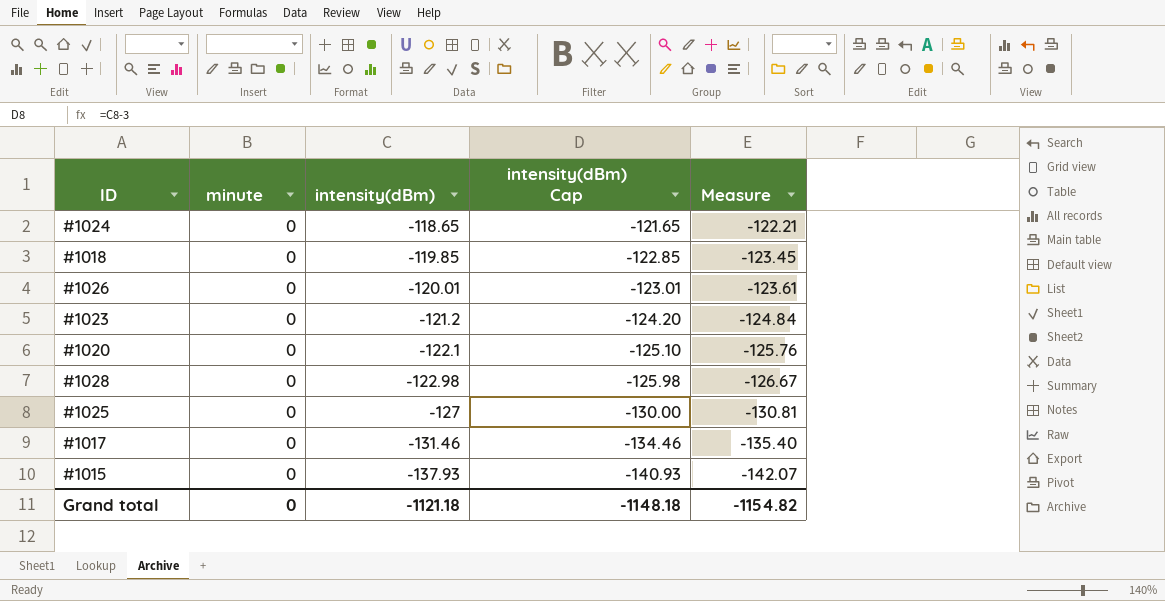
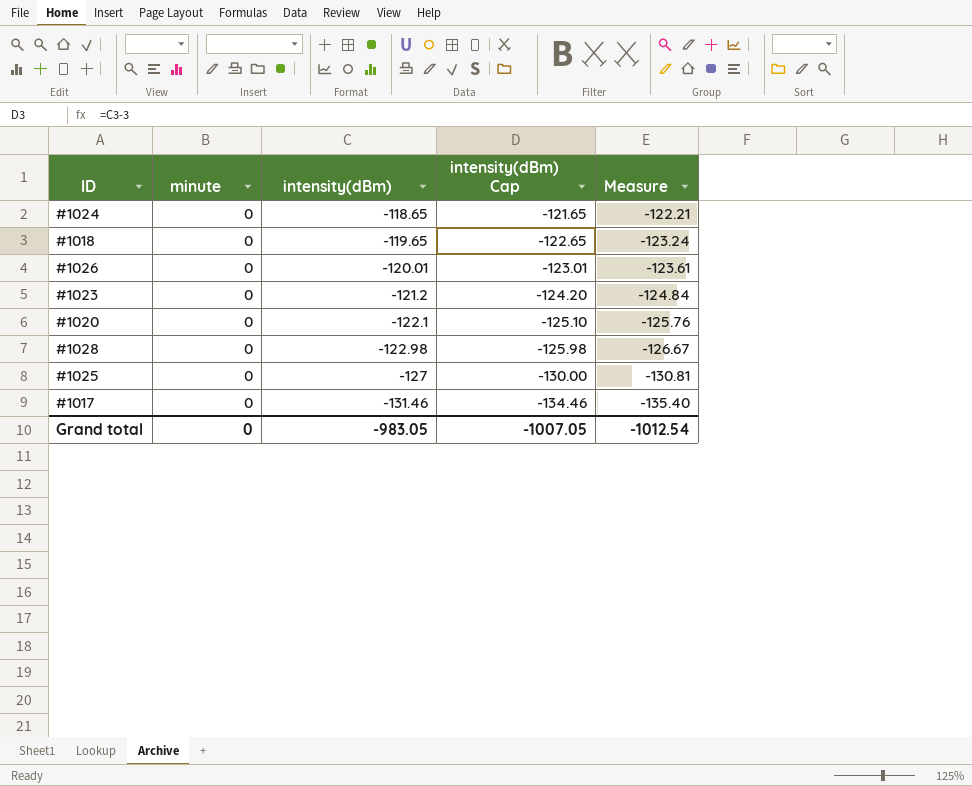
row #1015: 0 | -137.93 | -140.93 | -142.07 -> none
#1018 | intensity(dBm): -119.85 -> -119.65
#1018 | intensity(dBm) Cap: -122.85 -> -122.65
#1018 | Measure: -123.45 -> -123.24
Grand total | intensity(dBm): -1121.18 -> -983.05
Grand total | intensity(dBm) Cap: -1148.18 -> -1007.05
Grand total | Measure: -1154.82 -> -1012.54

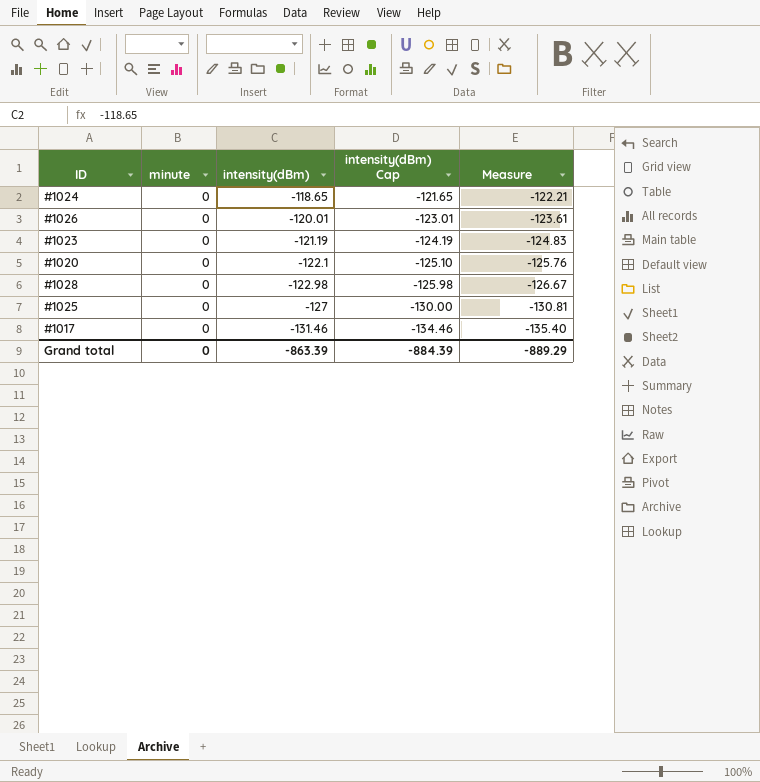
row #1018: 0 | -119.65 | -122.65 | -123.24 -> none
#1023 | intensity(dBm): -121.2 -> -121.19
#1023 | intensity(dBm) Cap: -124.20 -> -124.19
#1023 | Measure: -124.84 -> -124.83
Grand total | intensity(dBm): -983.05 -> -863.39
Grand total | intensity(dBm) Cap: -1007.05 -> -884.39
Grand total | Measure: -1012.54 -> -889.29

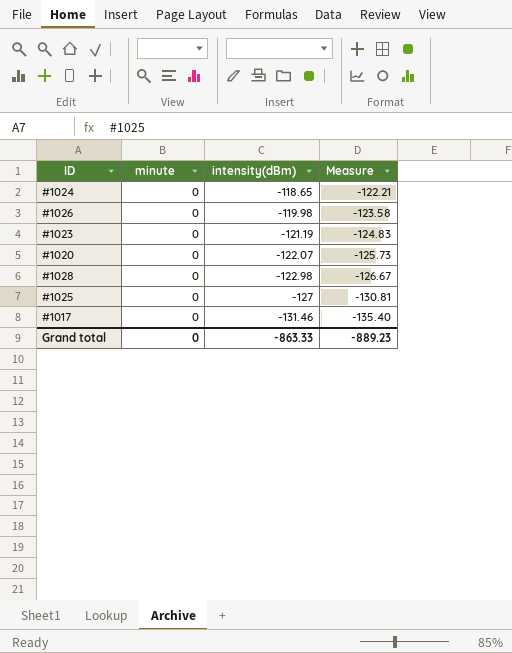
column intensity(dBm) Cap | formula: [intensity(dBm)] - 3 -> none
#1026 | intensity(dBm): -120.01 -> -119.98
#1026 | Measure: -123.61 -> -123.58
#1020 | intensity(dBm): -122.1 -> -122.07
#1020 | Measure: -125.76 -> -125.73
Grand total | intensity(dBm): -863.39 -> -863.33
Grand total | Measure: -889.29 -> -889.23

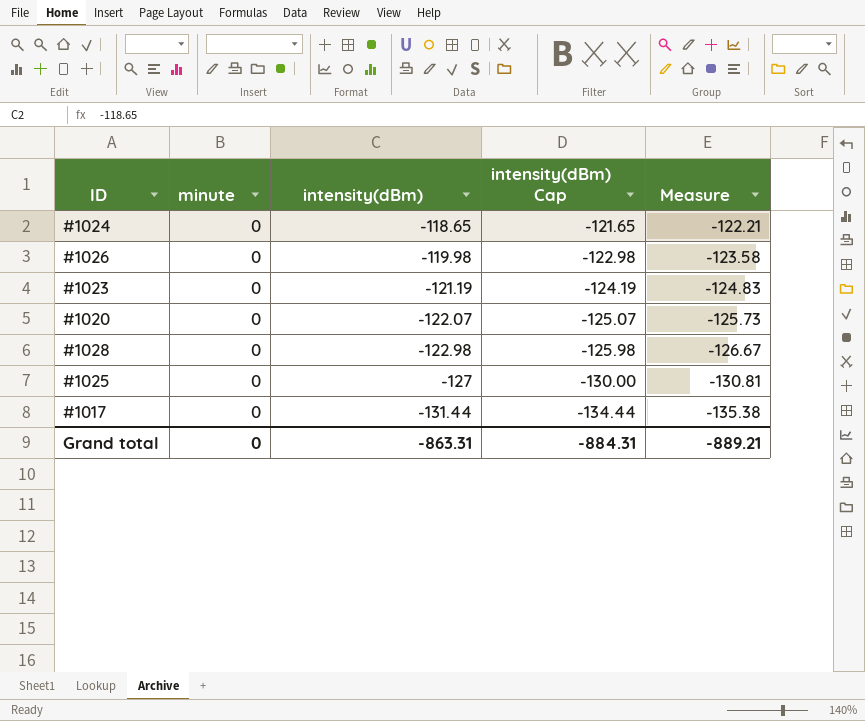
column intensity(dBm) Cap | formula: none -> [intensity(dBm)] - 3
#1017 | intensity(dBm): -131.46 -> -131.44
#1017 | Measure: -135.40 -> -135.38
Grand total | intensity(dBm): -863.33 -> -863.31
Grand total | Measure: -889.23 -> -889.21

